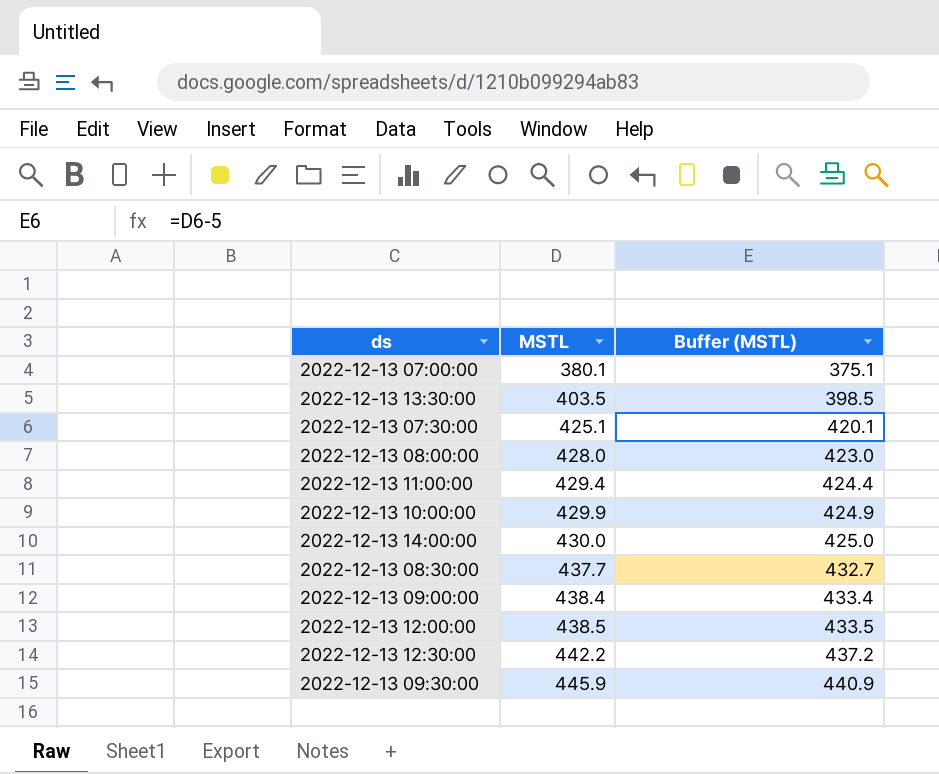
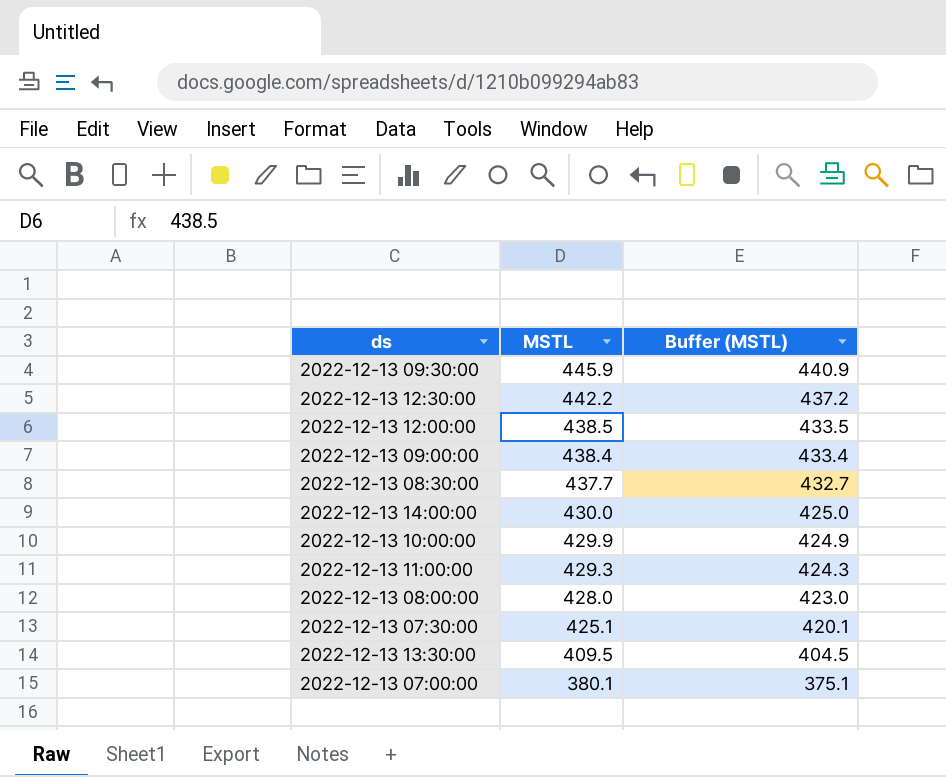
row order: MSTL ascending -> MSTL descending
2022-12-13 11:00:00 | MSTL: 429.4 -> 429.3
2022-12-13 11:00:00 | Buffer (MSTL): 424.4 -> 424.3
2022-12-13 13:30:00 | MSTL: 403.5 -> 409.5
2022-12-13 13:30:00 | Buffer (MSTL): 398.5 -> 404.5

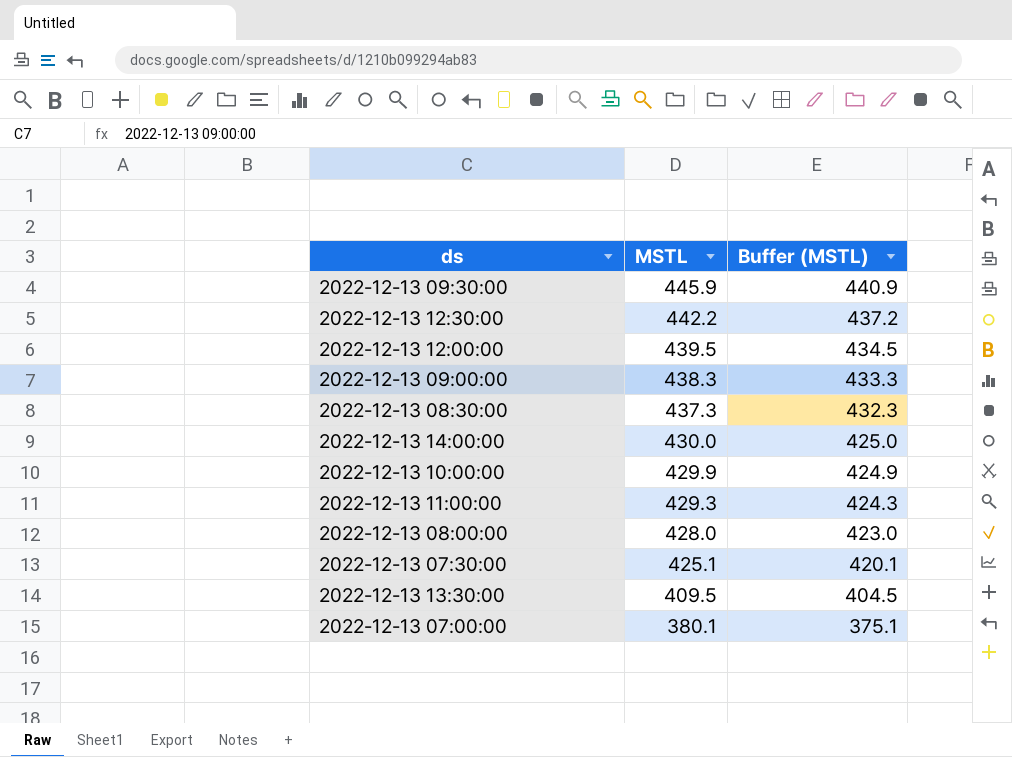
2022-12-13 12:00:00 | MSTL: 438.5 -> 439.5
2022-12-13 12:00:00 | Buffer (MSTL): 433.5 -> 434.5
2022-12-13 09:00:00 | MSTL: 438.4 -> 438.3
2022-12-13 09:00:00 | Buffer (MSTL): 433.4 -> 433.3
2022-12-13 08:30:00 | MSTL: 437.7 -> 437.3
2022-12-13 08:30:00 | Buffer (MSTL): 432.7 -> 432.3

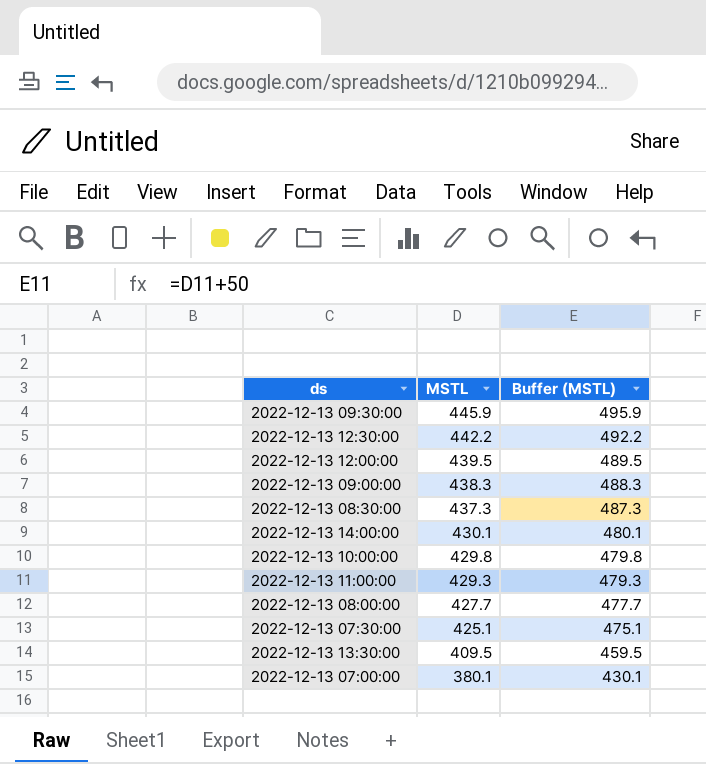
column Buffer (MSTL) | formula: [MSTL] - 5 -> [MSTL] + 50
2022-12-13 14:00:00 | MSTL: 430.0 -> 430.1
2022-12-13 10:00:00 | MSTL: 429.9 -> 429.8
2022-12-13 08:00:00 | MSTL: 428.0 -> 427.7

